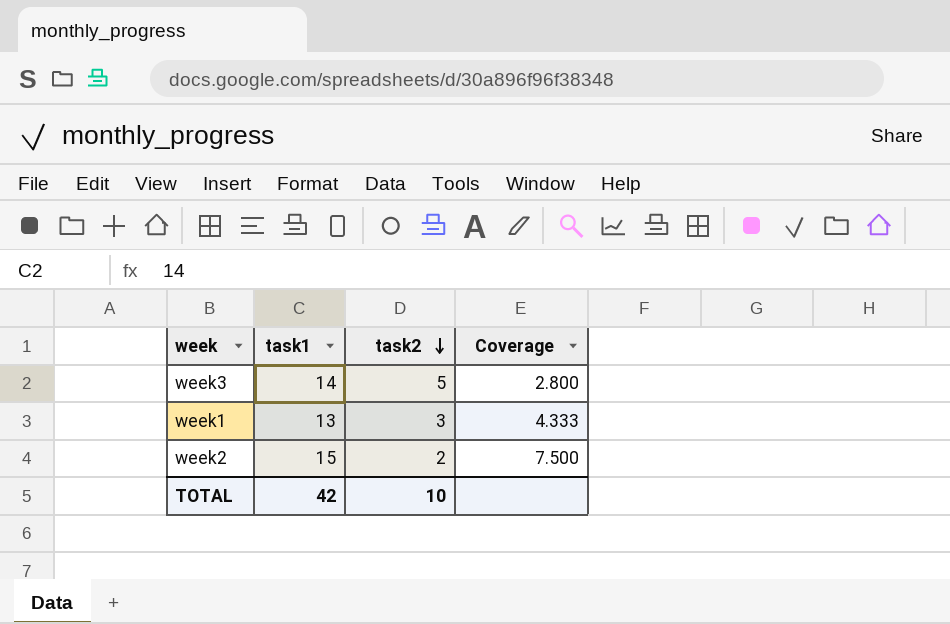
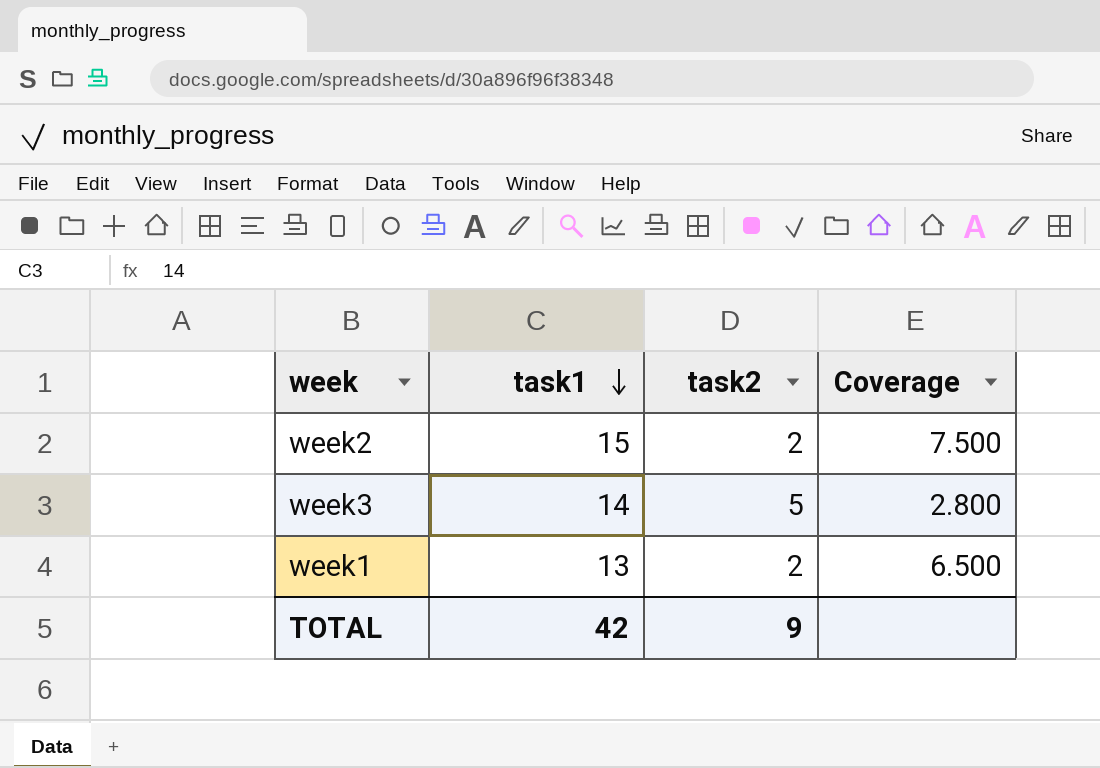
row order: task2 descending -> task1 descending
week1 | task2: 3 -> 2
week1 | Coverage: 4.333 -> 6.500
TOTAL | task2: 10 -> 9

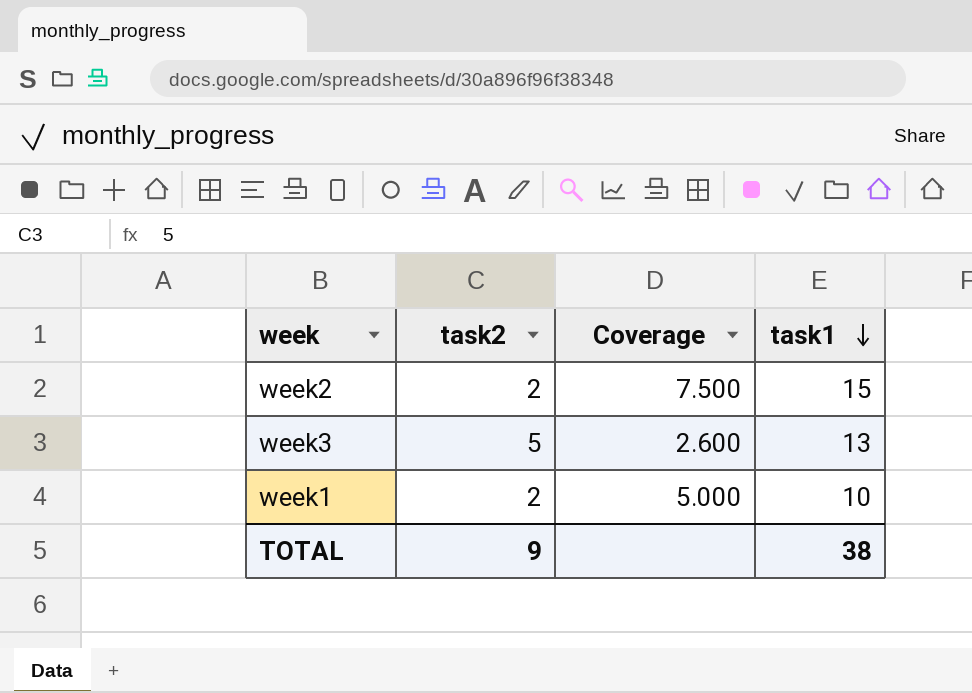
column task1 | position: 2 -> 4
week3 | Coverage: 2.800 -> 2.600
week3 | task1: 14 -> 13
week1 | Coverage: 6.500 -> 5.000
week1 | task1: 13 -> 10
TOTAL | task1: 42 -> 38

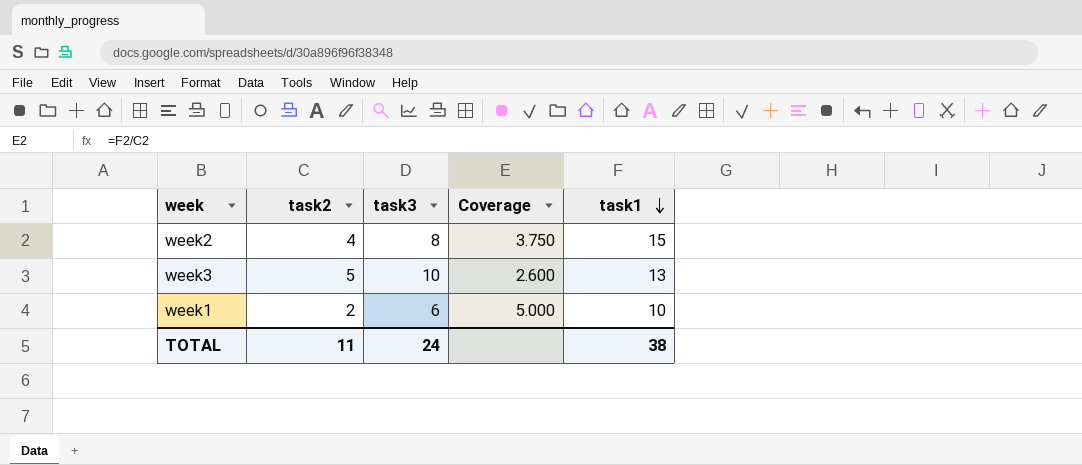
column task3 | position: none -> 3
week2 | task2: 2 -> 4
week2 | Coverage: 7.500 -> 3.750
TOTAL | task2: 9 -> 11

